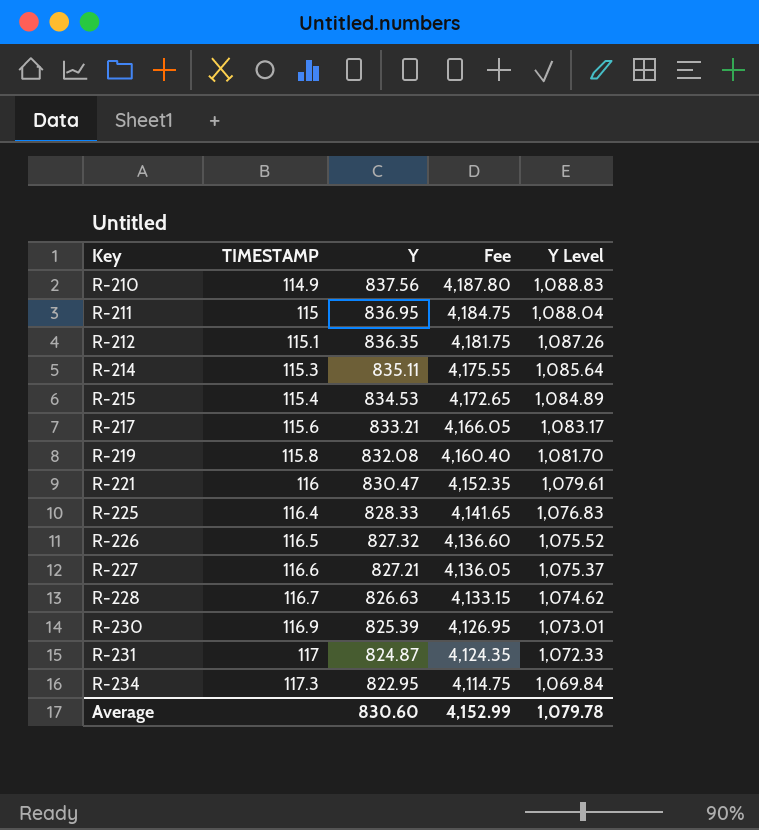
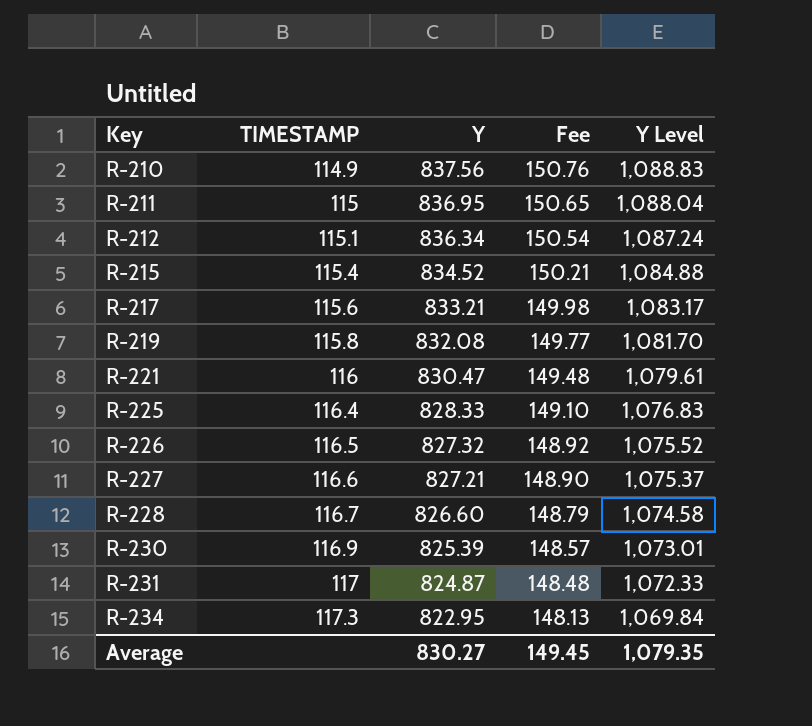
column Fee | formula: [Y] * 5 -> [Y] * 0.18
row R-214: 115.3 | 835.11 | 4,175.55 | 1,085.64 -> none
R-212 | Y: 836.35 -> 836.34
R-212 | Y Level: 1,087.26 -> 1,087.24
R-215 | Y: 834.53 -> 834.52
R-215 | Y Level: 1,084.89 -> 1,084.88
R-228 | Y: 826.63 -> 826.60
R-228 | Y Level: 1,074.62 -> 1,074.58
Average | Y: 830.60 -> 830.27
Average | Fee: 4,152.99 -> 149.45
Average | Y Level: 1,079.78 -> 1,079.35

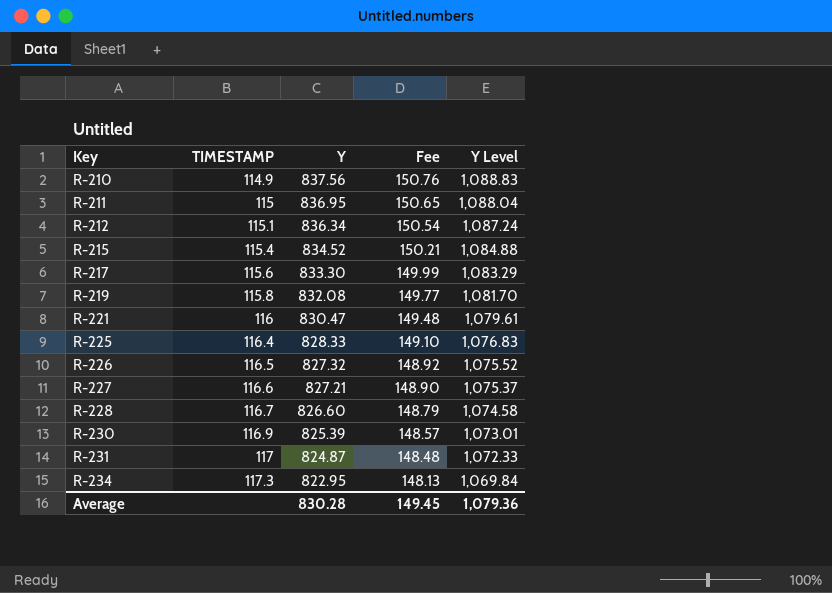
R-217 | Y: 833.21 -> 833.30
R-217 | Fee: 149.98 -> 149.99
R-217 | Y Level: 1,083.17 -> 1,083.29
Average | Y: 830.27 -> 830.28
Average | Y Level: 1,079.35 -> 1,079.36

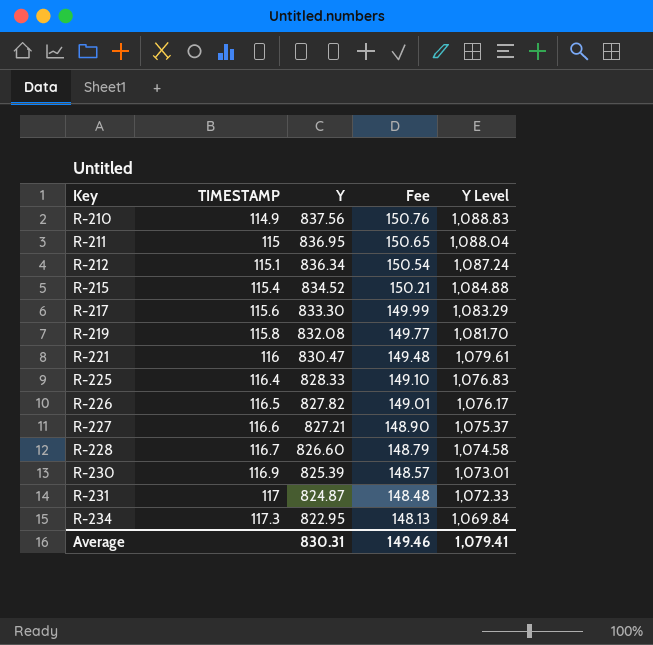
R-226 | Y: 827.32 -> 827.82
R-226 | Fee: 148.92 -> 149.01
R-226 | Y Level: 1,075.52 -> 1,076.17
Average | Y: 830.28 -> 830.31
Average | Fee: 149.45 -> 149.46
Average | Y Level: 1,079.36 -> 1,079.41

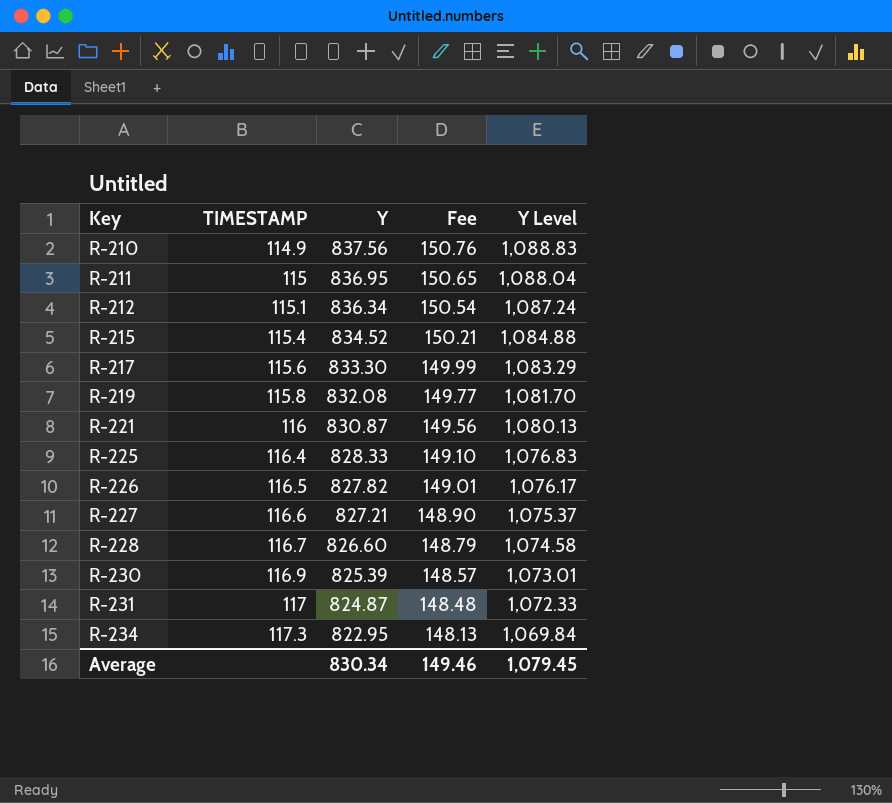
R-221 | Y: 830.47 -> 830.87
R-221 | Fee: 149.48 -> 149.56
R-221 | Y Level: 1,079.61 -> 1,080.13
Average | Y: 830.31 -> 830.34
Average | Y Level: 1,079.41 -> 1,079.45

